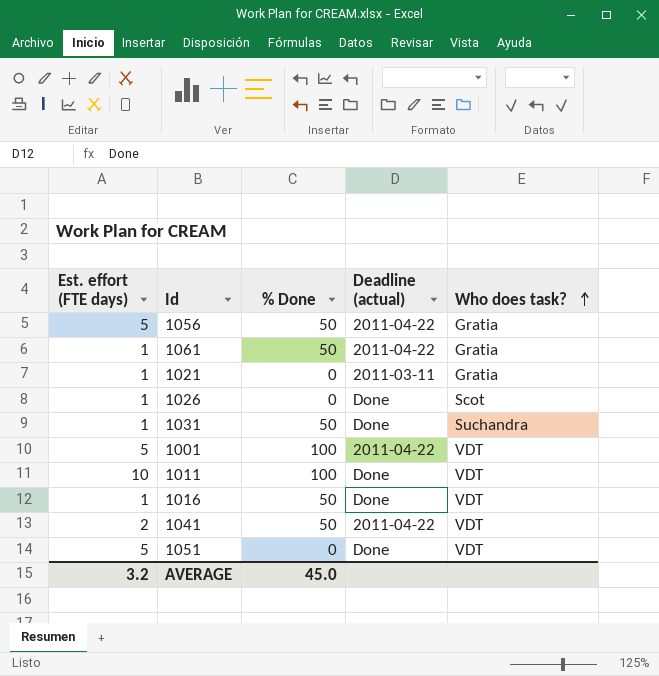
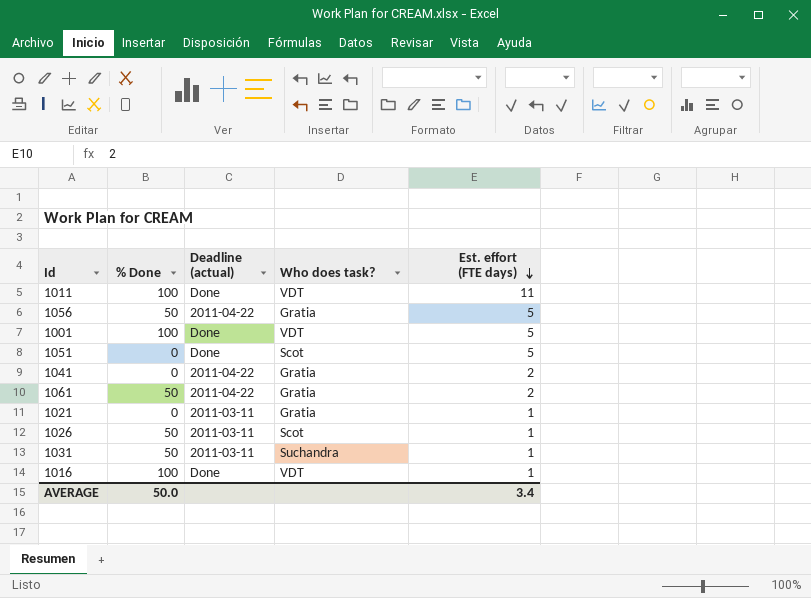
row order: Who does task? ascending -> Est. effort (FTE days) descending
column Est. effort (FTE days) | position: 1 -> 5
1011 | Est. effort (FTE days): 10 -> 11
1001 | Deadline (actual): 2011-04-22 -> Done
1051 | Who does task?: VDT -> Scot
1041 | % Done: 50 -> 0
1041 | Who does task?: VDT -> Gratia
1061 | Est. effort (FTE days): 1 -> 2
1026 | % Done: 0 -> 50
1026 | Deadline (actual): Done -> 2011-03-11
1031 | Deadline (actual): Done -> 2011-03-11
1016 | % Done: 50 -> 100
AVERAGE | % Done: 45.0 -> 50.0
AVERAGE | Est. effort (FTE days): 3.2 -> 3.4

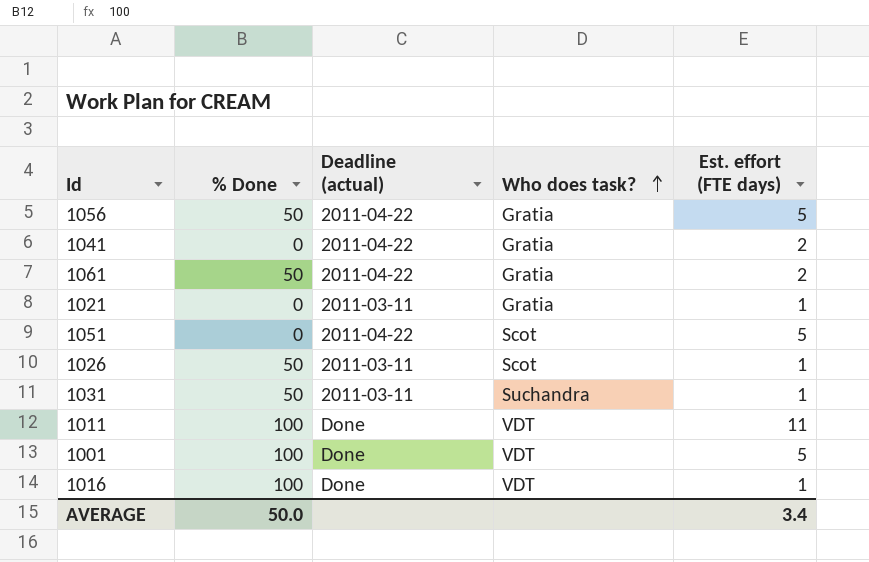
row order: Est. effort (FTE days) descending -> Who does task? ascending
1051 | Deadline (actual): Done -> 2011-04-22

